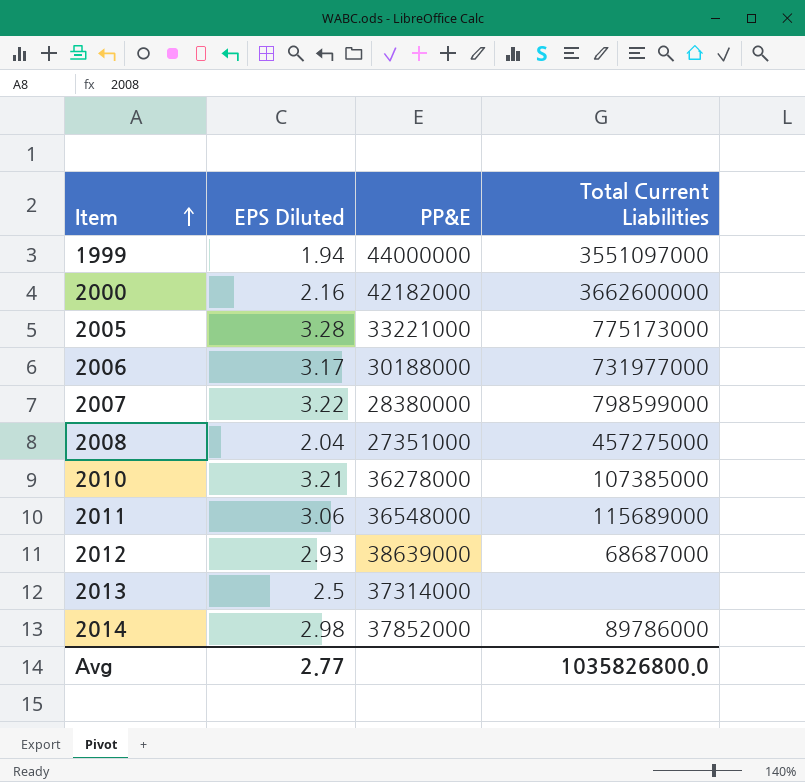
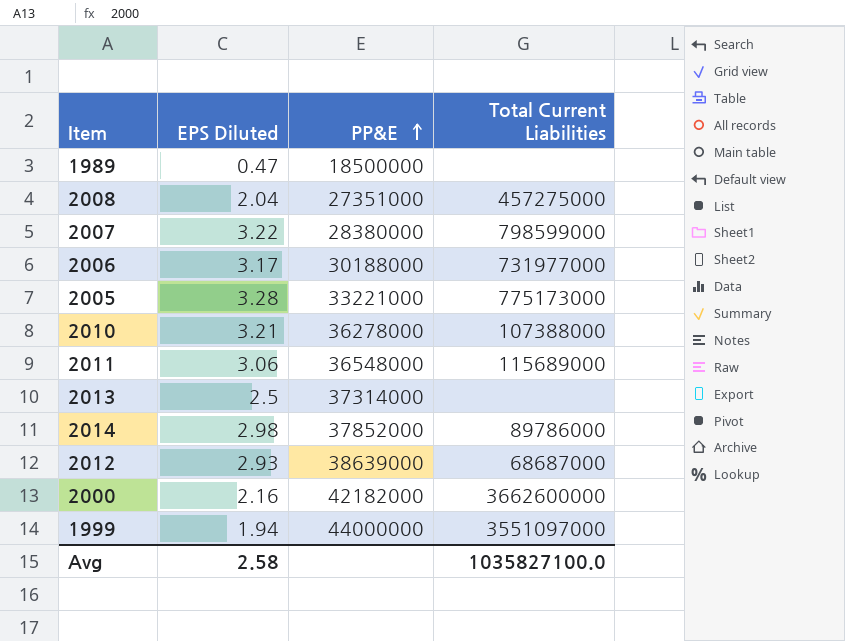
row order: Item ascending -> PP&E ascending
row 1989: none -> 0.47 | 18500000 | none
2010 | Total Current Liabilities: 107385000 -> 107388000
Avg | EPS Diluted: 2.77 -> 2.58
Avg | Total Current Liabilities: 1035826800.0 -> 1035827100.0

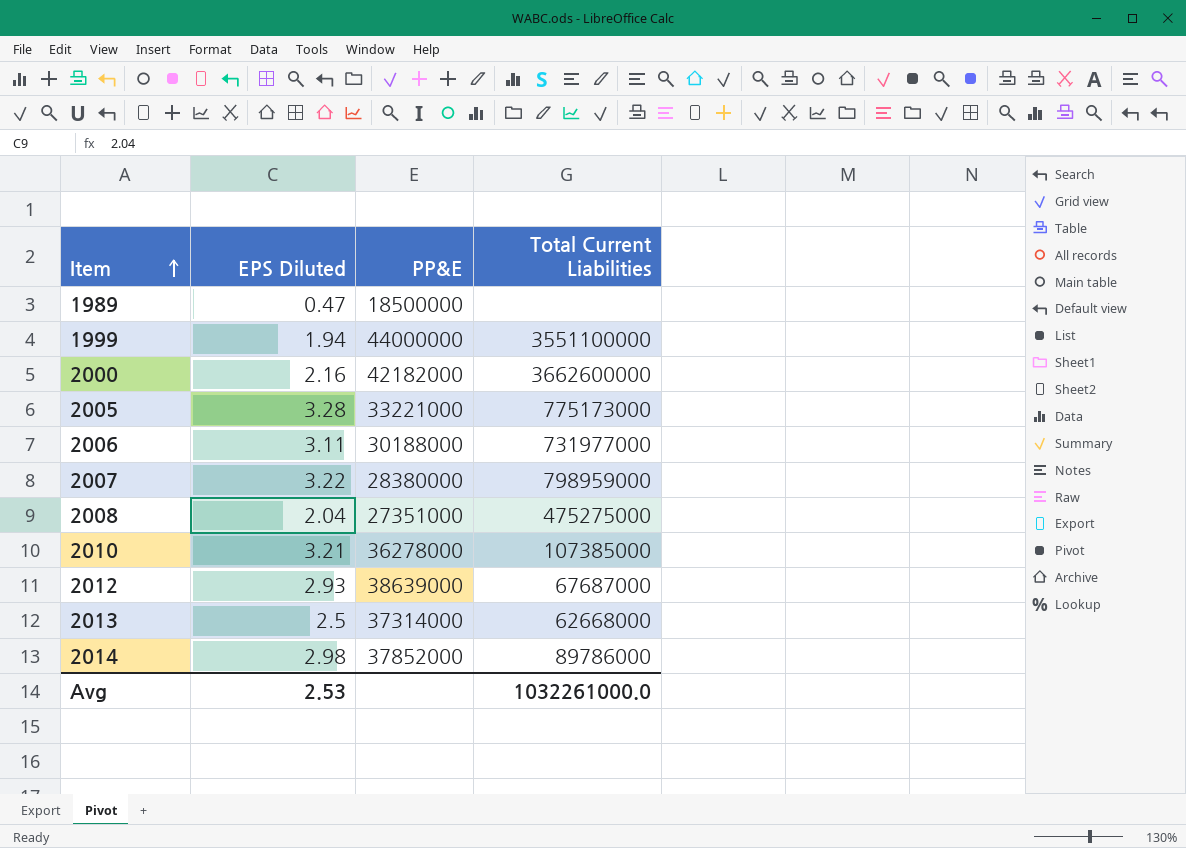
row order: PP&E ascending -> Item ascending
row 2011: 3.06 | 36548000 | 115689000 -> none
1999 | Total Current Liabilities: 3551097000 -> 3551100000
2006 | EPS Diluted: 3.17 -> 3.11
2007 | Total Current Liabilities: 798599000 -> 798959000
2008 | Total Current Liabilities: 457275000 -> 475275000
2010 | Total Current Liabilities: 107388000 -> 107385000
2012 | Total Current Liabilities: 68687000 -> 67687000
2013 | Total Current Liabilities: none -> 62668000
Avg | EPS Diluted: 2.58 -> 2.53
Avg | Total Current Liabilities: 1035827100.0 -> 1032261000.0

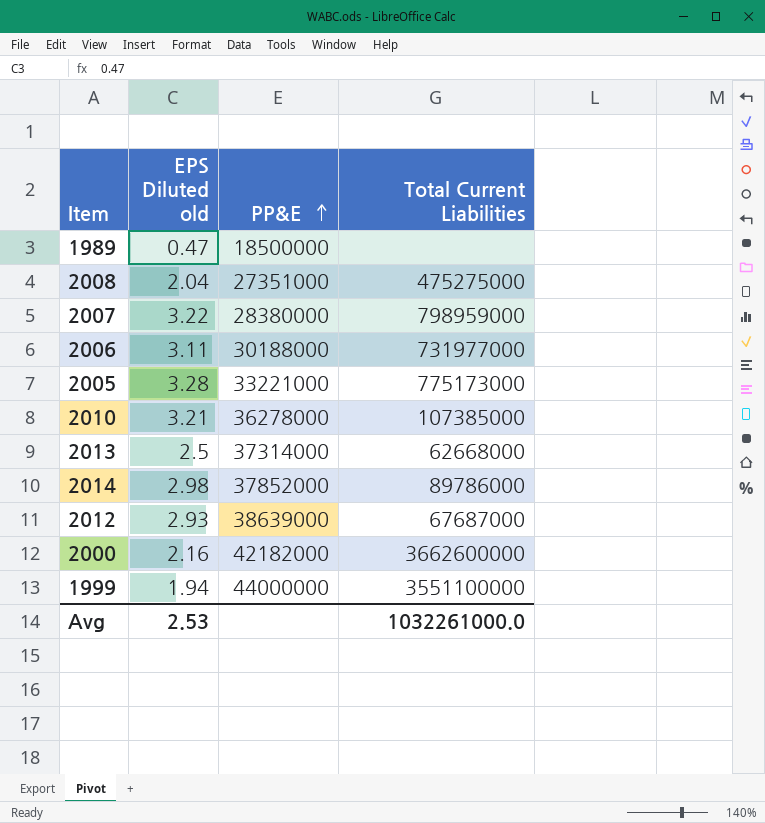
row order: Item ascending -> PP&E ascending
column name: EPS Diluted -> EPS Diluted old

